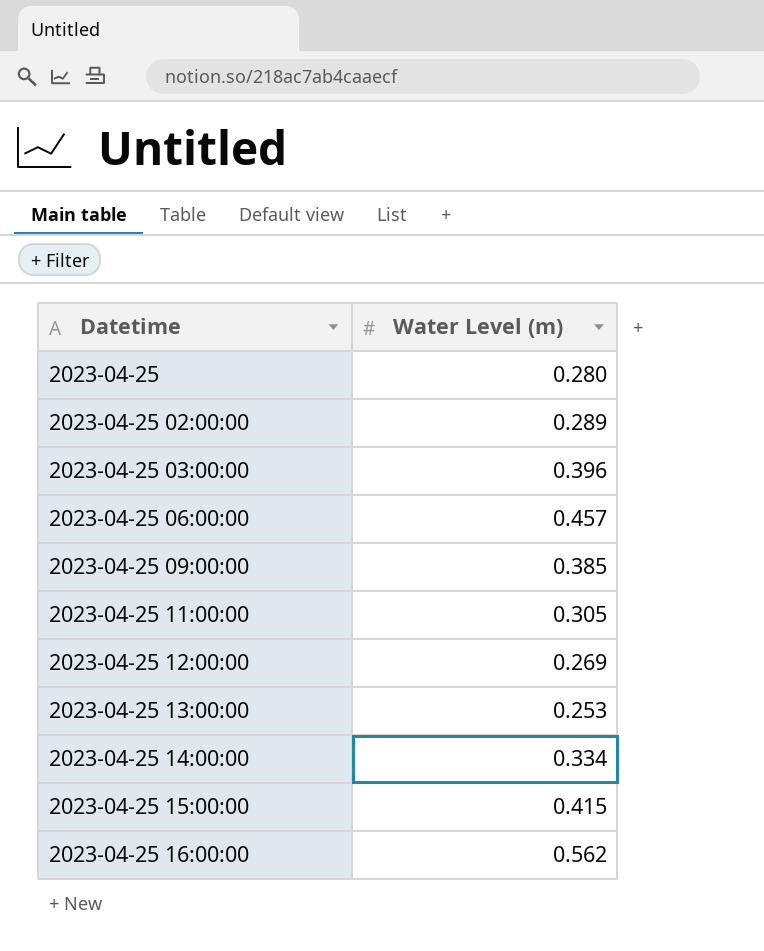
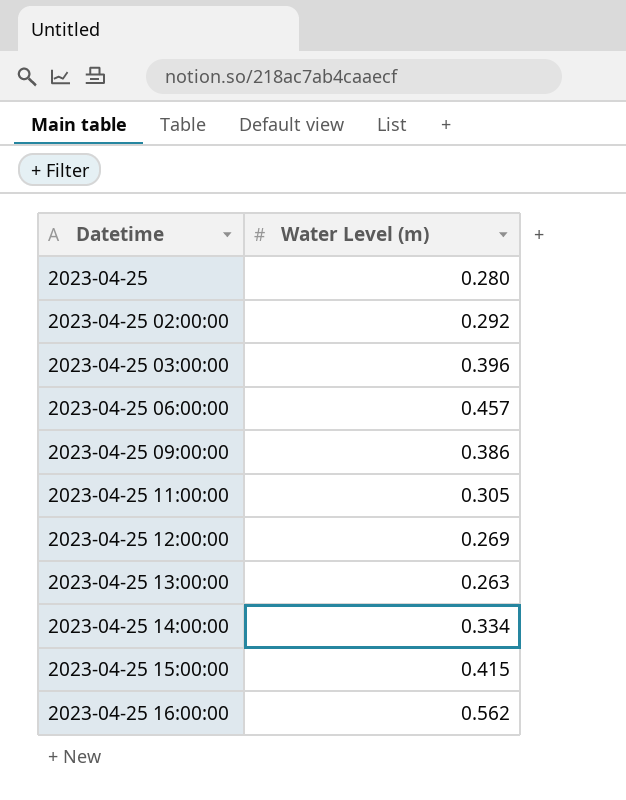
2023-04-25 02:00:00 | Water Level (m): 0.289 -> 0.292
2023-04-25 09:00:00 | Water Level (m): 0.385 -> 0.386
2023-04-25 13:00:00 | Water Level (m): 0.253 -> 0.263

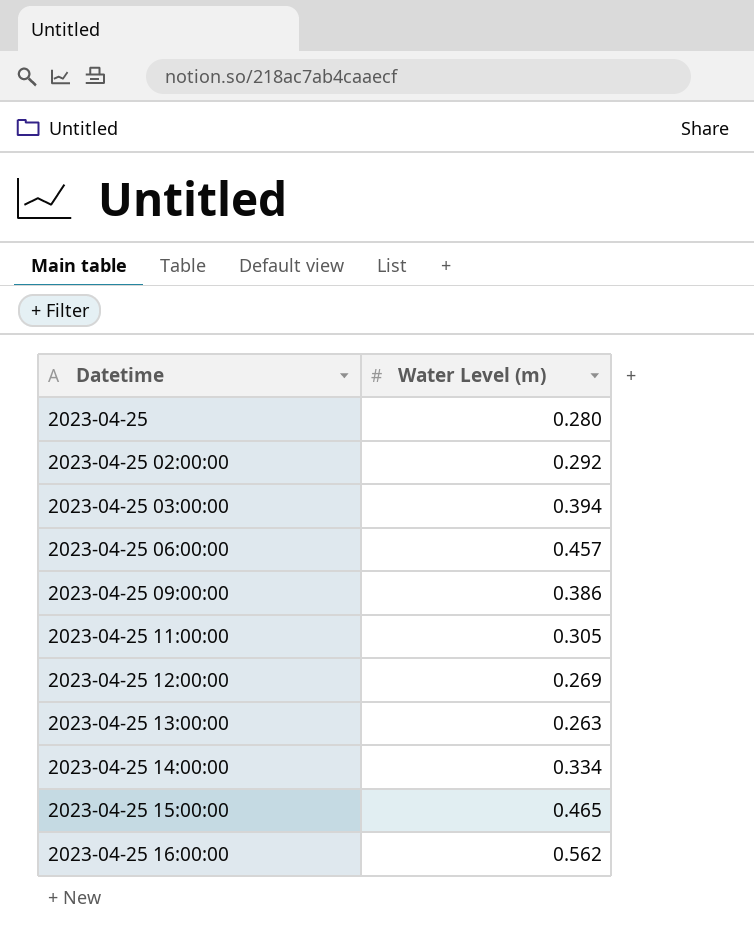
2023-04-25 03:00:00 | Water Level (m): 0.396 -> 0.394
2023-04-25 15:00:00 | Water Level (m): 0.415 -> 0.465

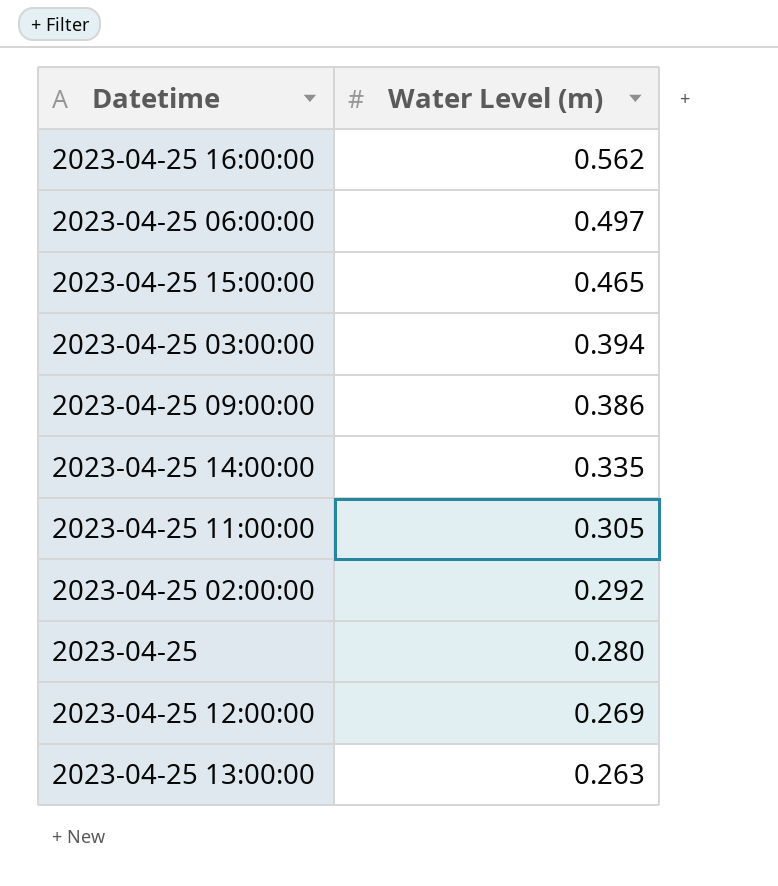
row order: Datetime ascending -> Water Level (m) descending
2023-04-25 06:00:00 | Water Level (m): 0.457 -> 0.497
2023-04-25 14:00:00 | Water Level (m): 0.334 -> 0.335

